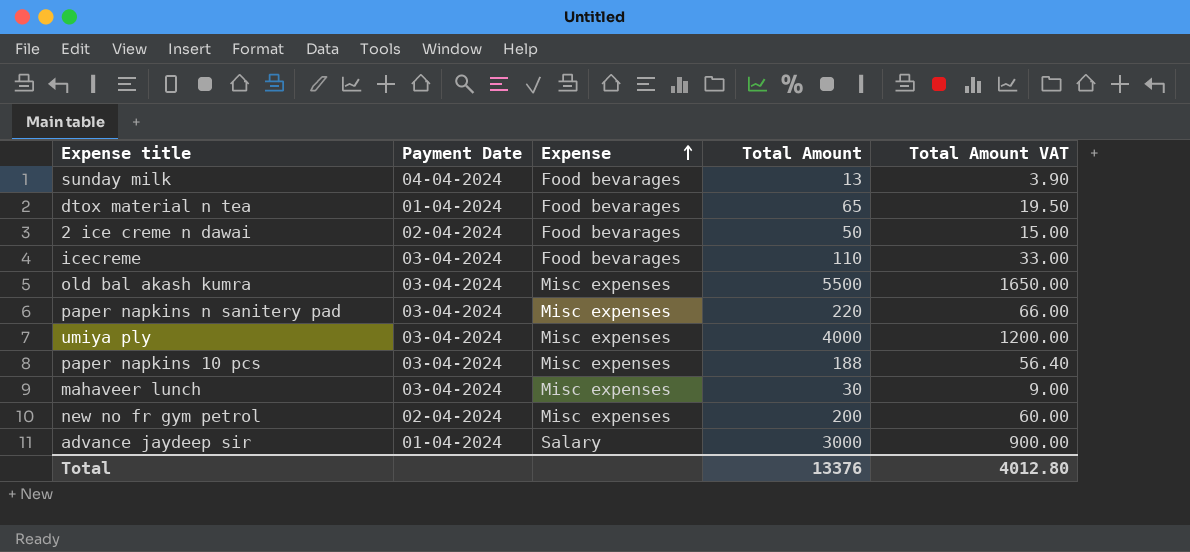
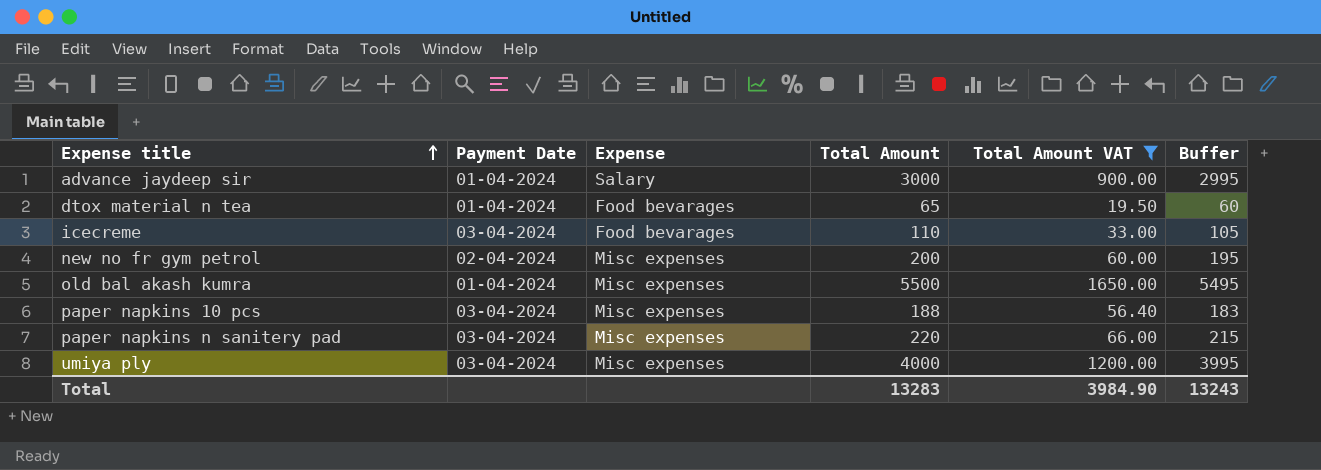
filter: none -> Total Amount VAT >= 19.50
row order: Expense ascending -> Expense title ascending
column Buffer | formula: none -> [Total Amount] - 5
old bal akash kumra | Payment Date: 03-04-2024 -> 01-04-2024
Total | Total Amount: 13376 -> 13283
Total | Total Amount VAT: 4012.80 -> 3984.90

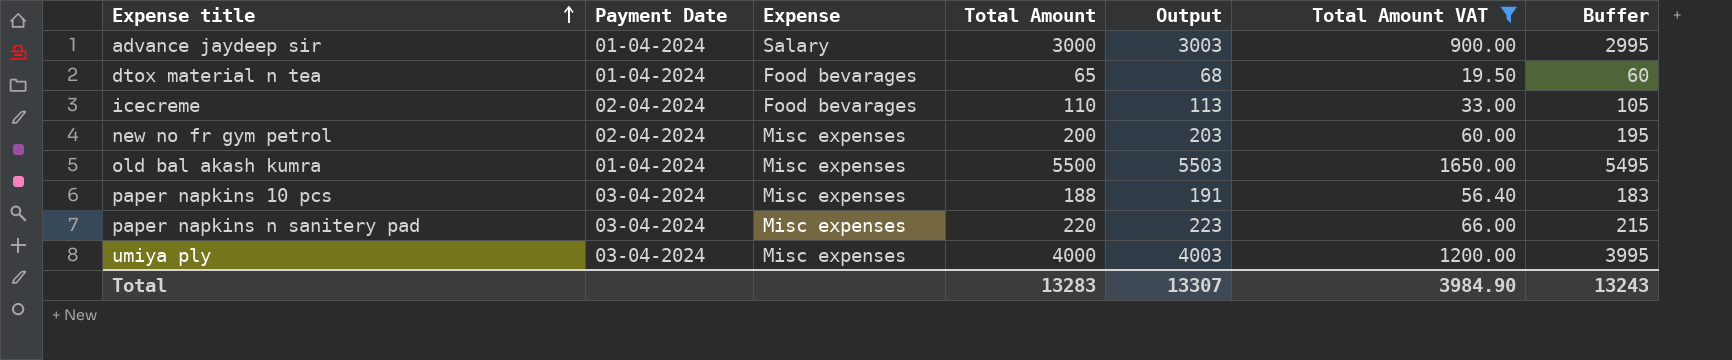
column Output | formula: none -> [Total Amount] + 3
icecreme | Payment Date: 03-04-2024 -> 02-04-2024

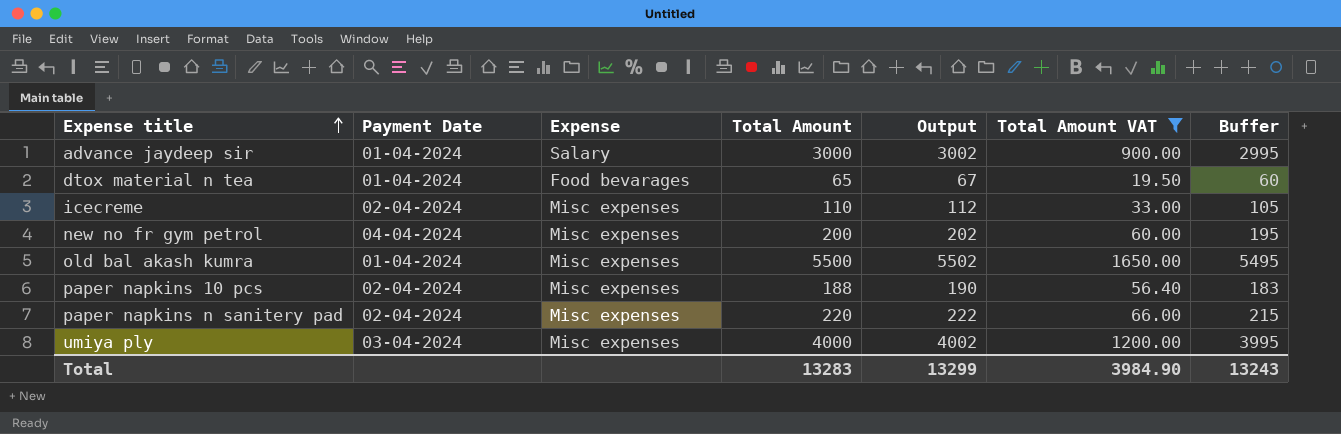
column Output | formula: [Total Amount] + 3 -> [Total Amount] + 2
icecreme | Expense: Food bevarages -> Misc expenses
new no fr gym petrol | Payment Date: 02-04-2024 -> 04-04-2024
paper napkins 10 pcs | Payment Date: 03-04-2024 -> 02-04-2024
paper napkins n sanitery pad | Payment Date: 03-04-2024 -> 02-04-2024
Total | Output: 13307 -> 13299

